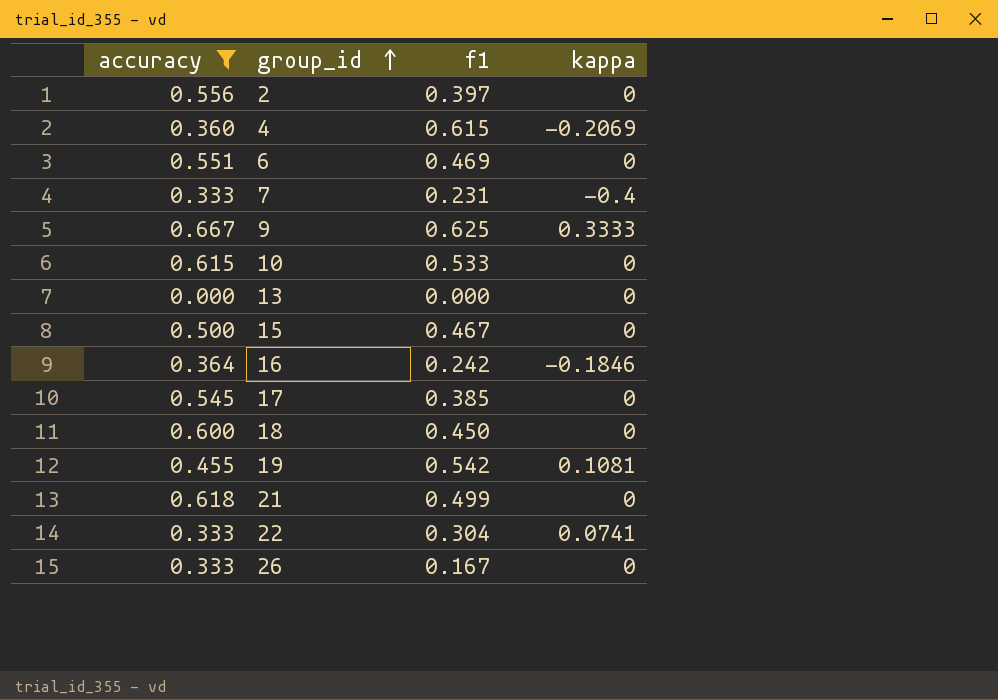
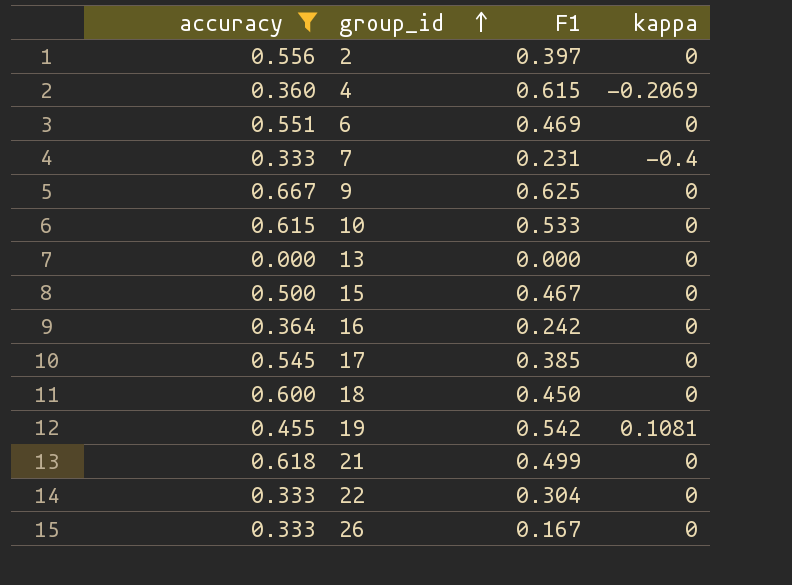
column name: f1 -> F1
9 | kappa: 0.3333 -> 0
16 | kappa: -0.1846 -> 0
22 | kappa: 0.0741 -> 0

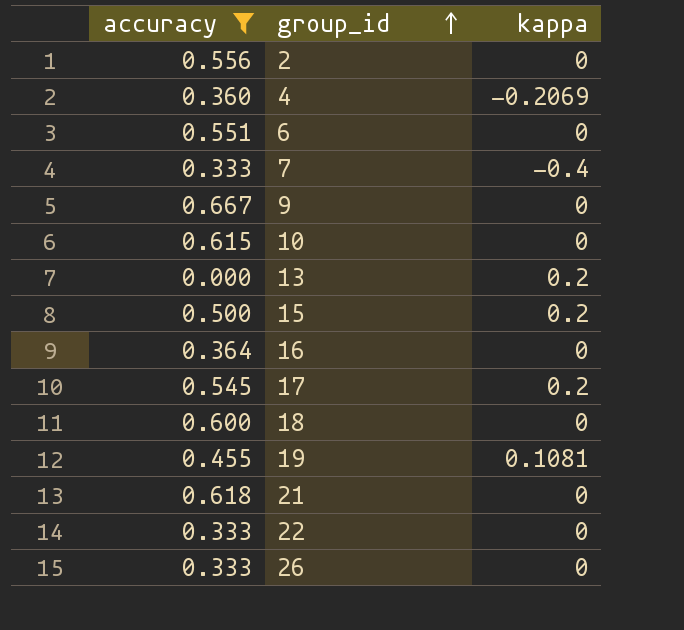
column F1 | position: 3 -> none
13 | kappa: 0 -> 0.2
15 | kappa: 0 -> 0.2
17 | kappa: 0 -> 0.2

